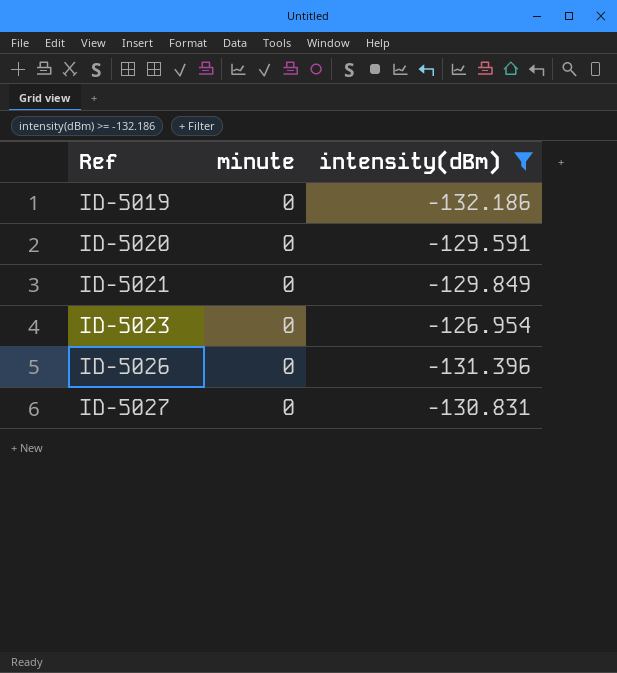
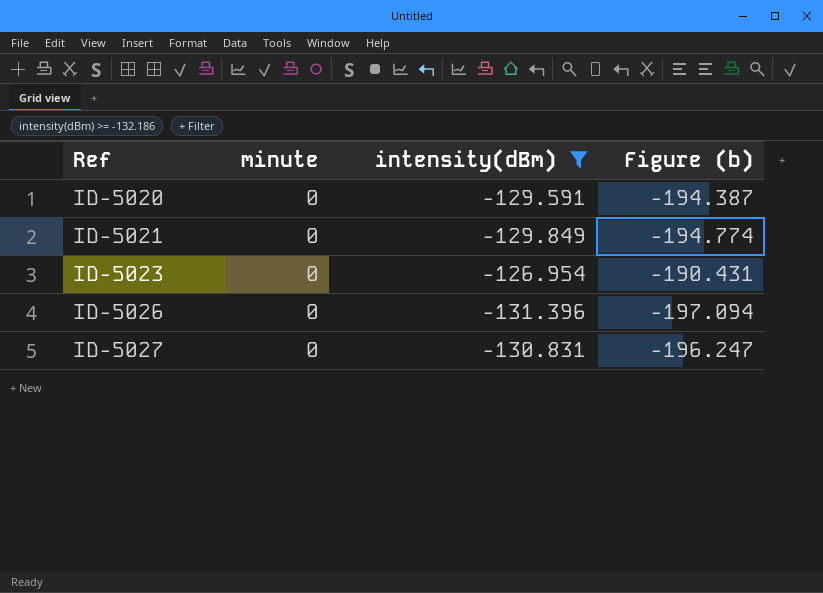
column Figure (b) | formula: none -> [intensity(dBm)] * 1.5
row ID-5019: 0 | -132.186 -> none

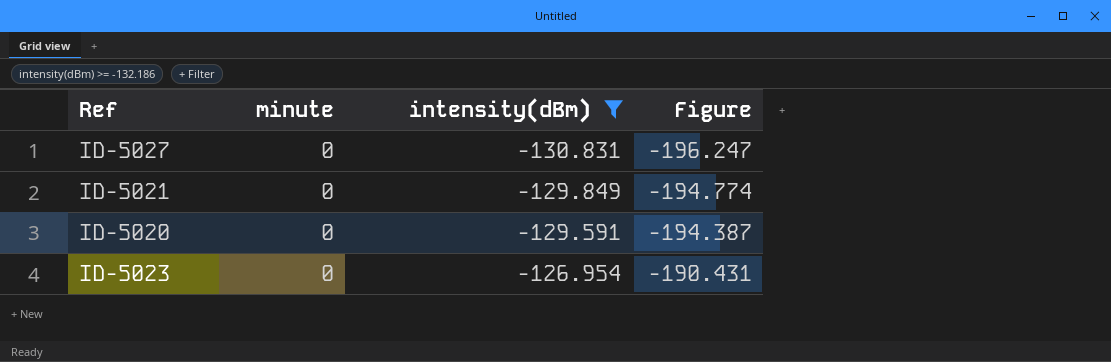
row order: Ref ascending -> intensity(dBm) ascending
column name: Figure (b) -> Figure
row ID-5026: 0 | -131.396 | -197.094 -> none

